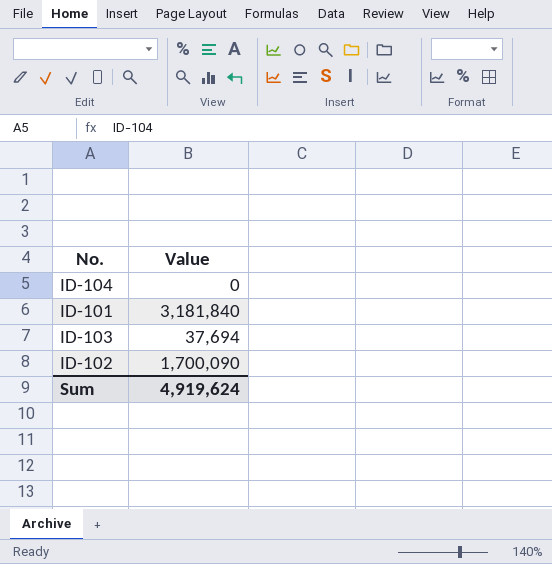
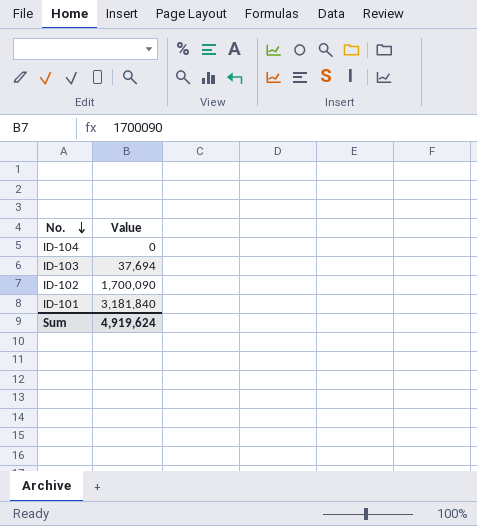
row order: none -> No. descending

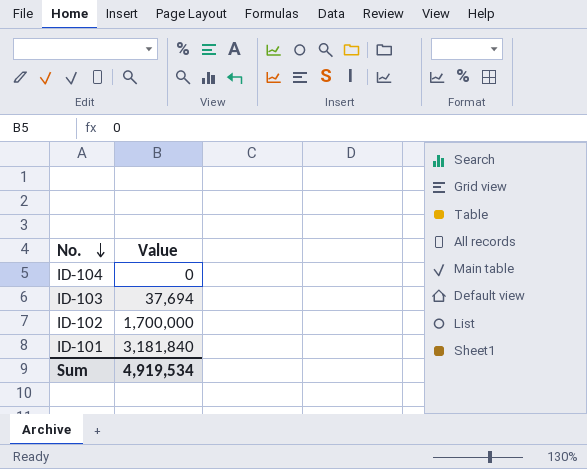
ID-102 | Value: 1,700,090 -> 1,700,000
Sum | Value: 4,919,624 -> 4,919,534

